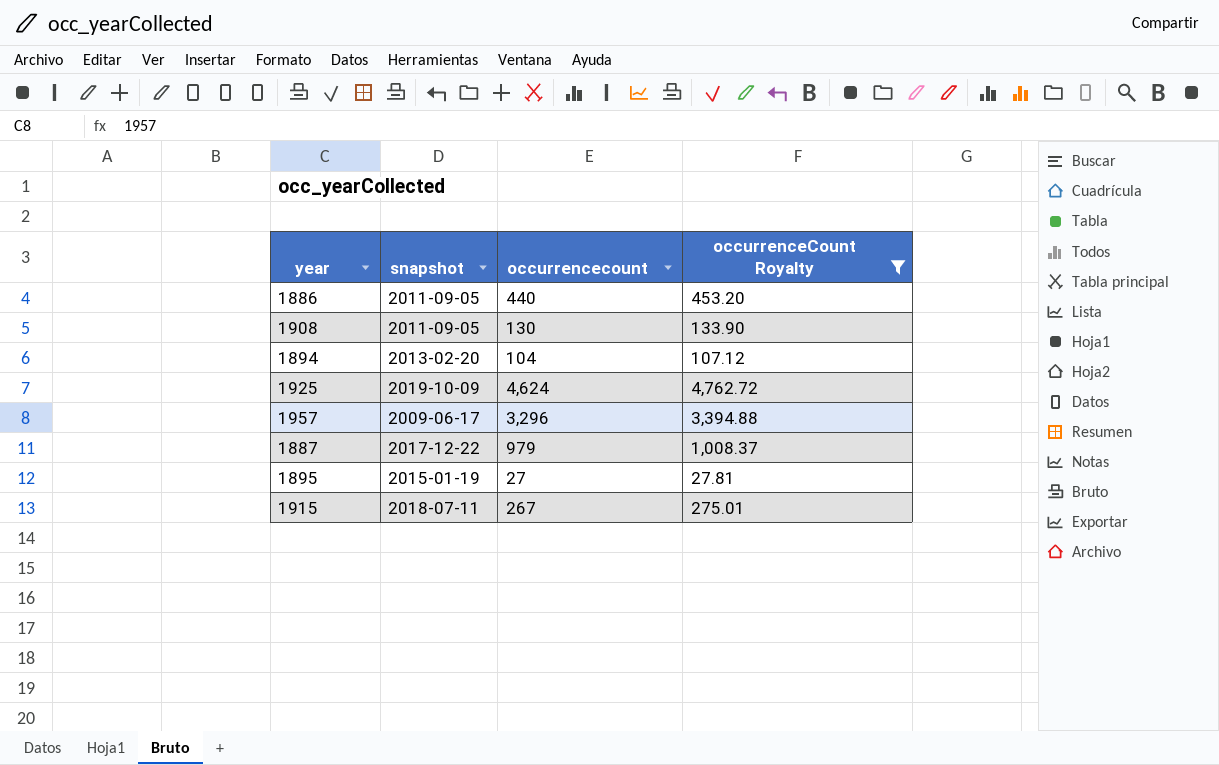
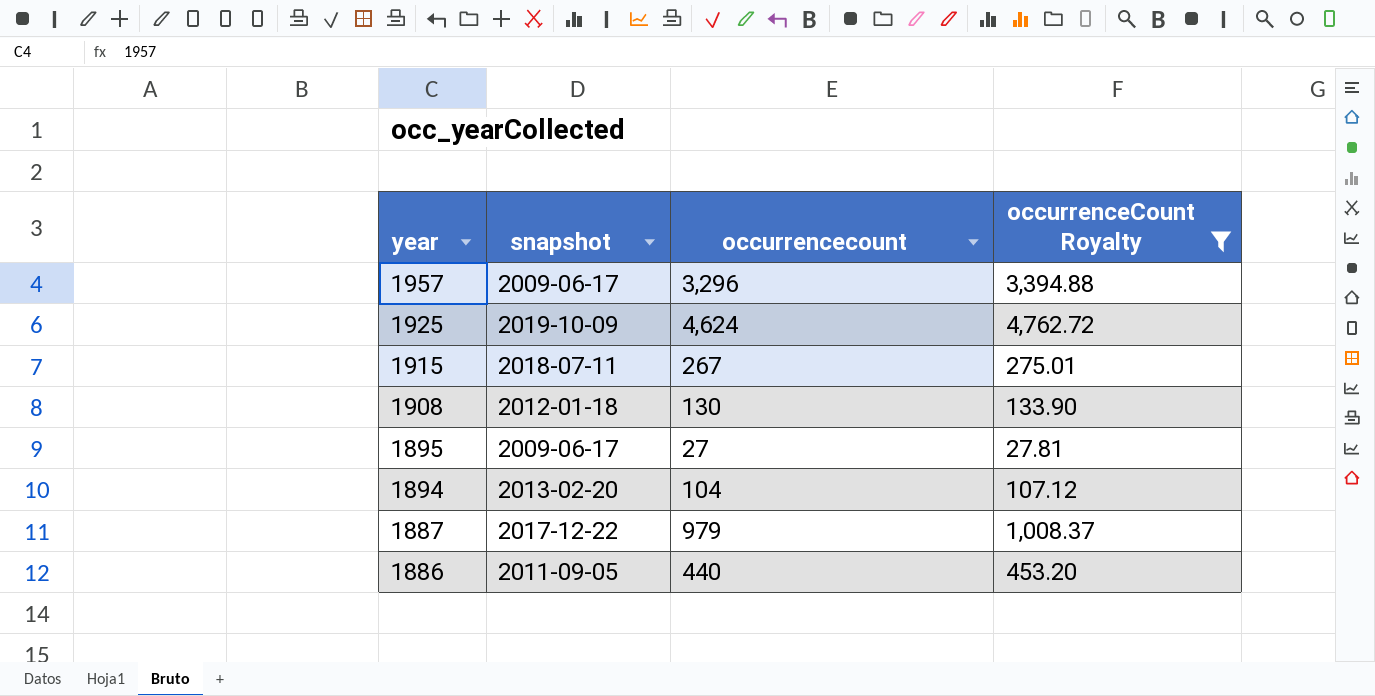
row order: none -> year descending
1908 | snapshot: 2011-09-05 -> 2012-01-18
1895 | snapshot: 2015-01-19 -> 2009-06-17

